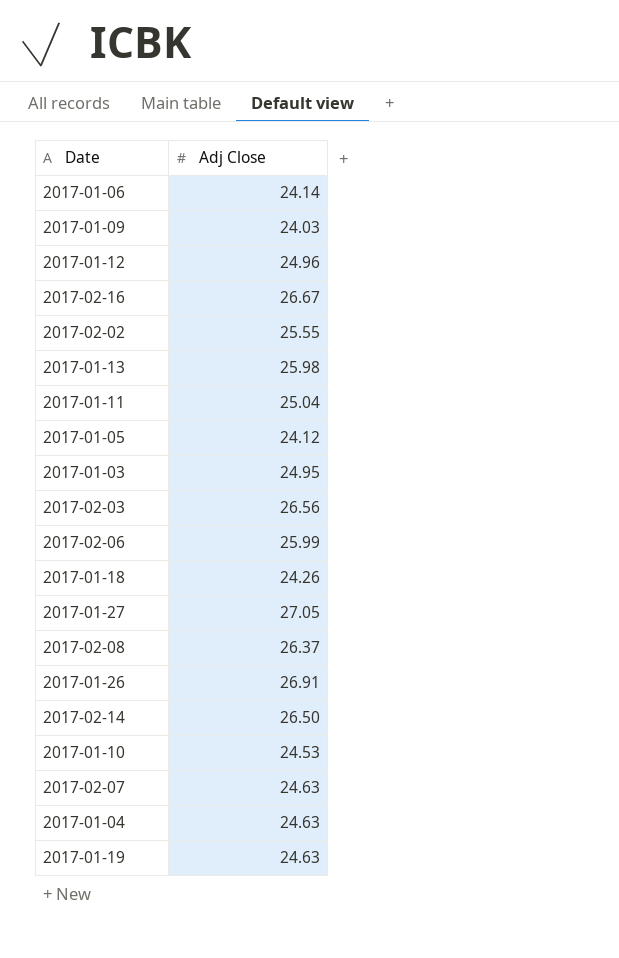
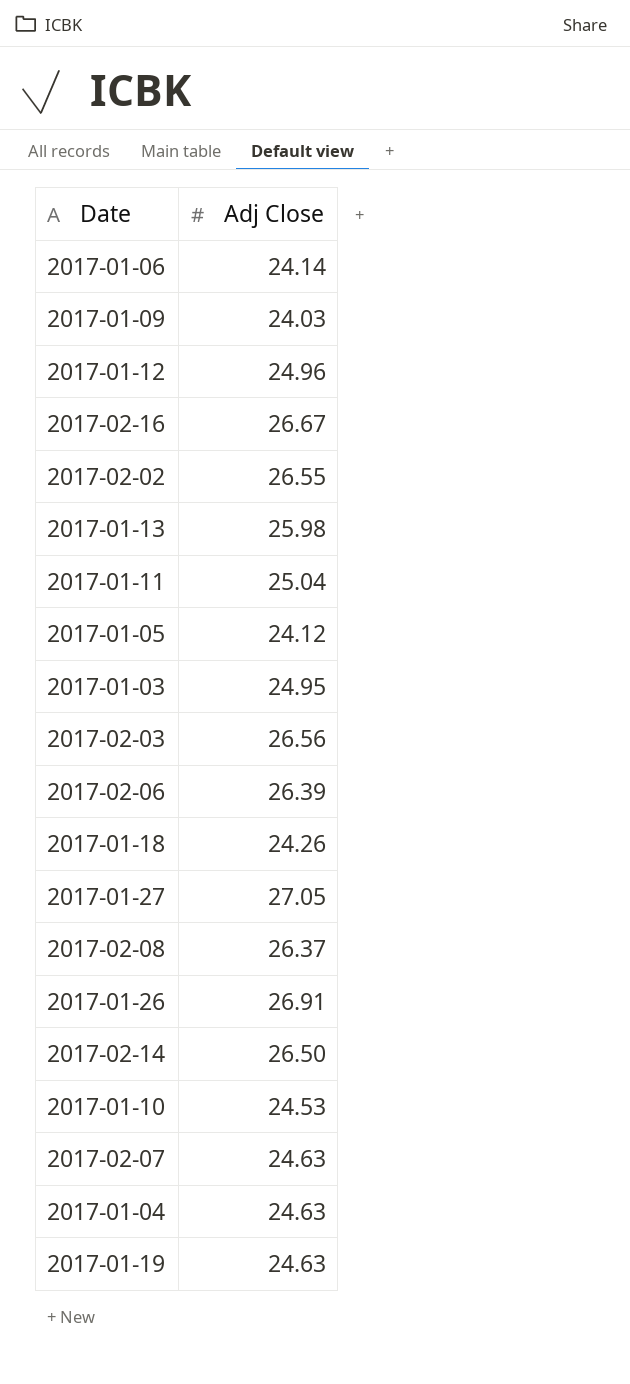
2017-02-02 | Adj Close: 25.55 -> 26.55
2017-02-06 | Adj Close: 25.99 -> 26.39

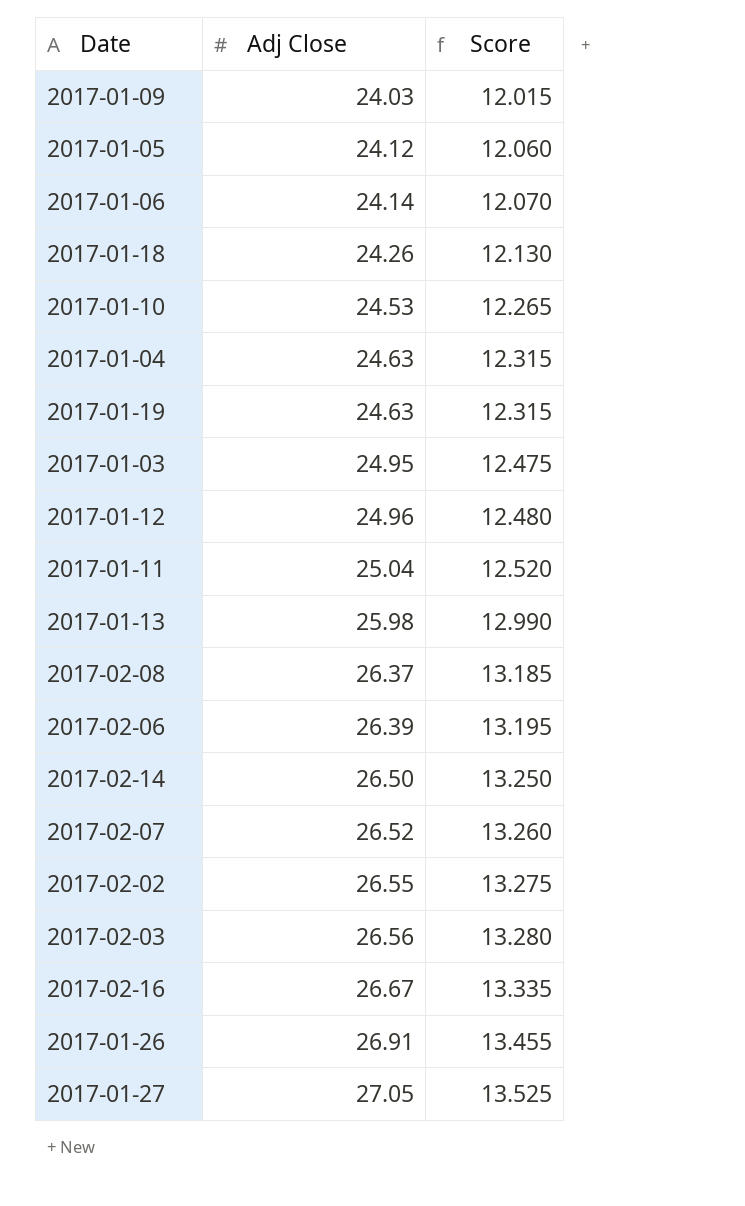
row order: none -> Adj Close ascending
column Score | formula: none -> [Adj Close] * 0.5
2017-02-07 | Adj Close: 24.63 -> 26.52

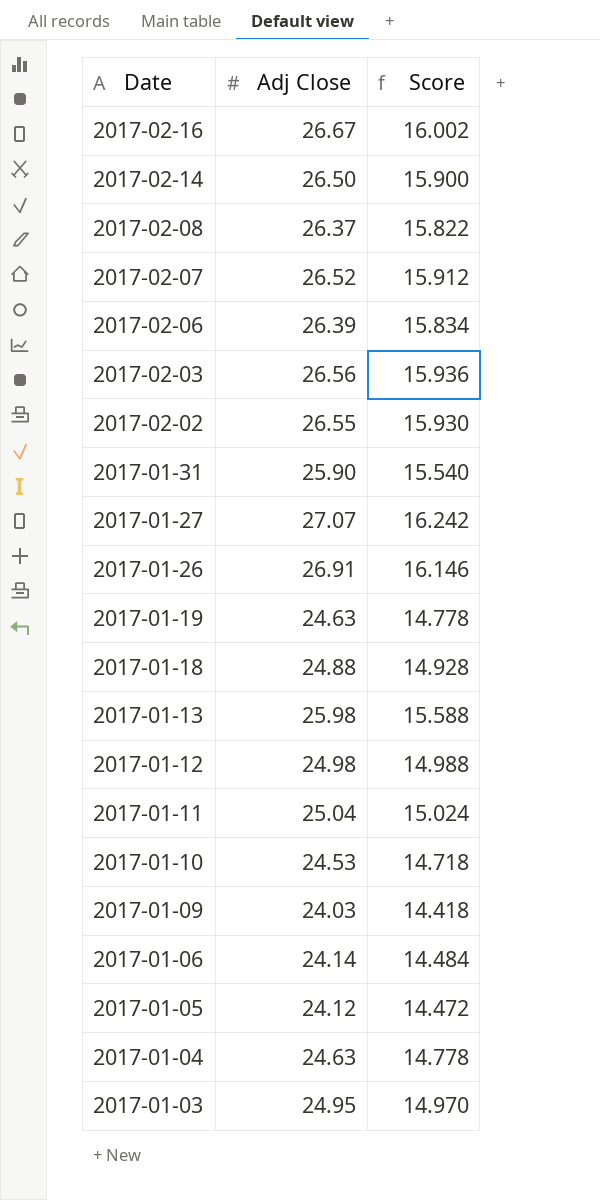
row order: Adj Close ascending -> Date descending
column Score | formula: [Adj Close] * 0.5 -> [Adj Close] * 0.6
row 2017-01-31: none -> 25.90 | 15.540
2017-01-27 | Adj Close: 27.05 -> 27.07
2017-01-18 | Adj Close: 24.26 -> 24.88
2017-01-12 | Adj Close: 24.96 -> 24.98

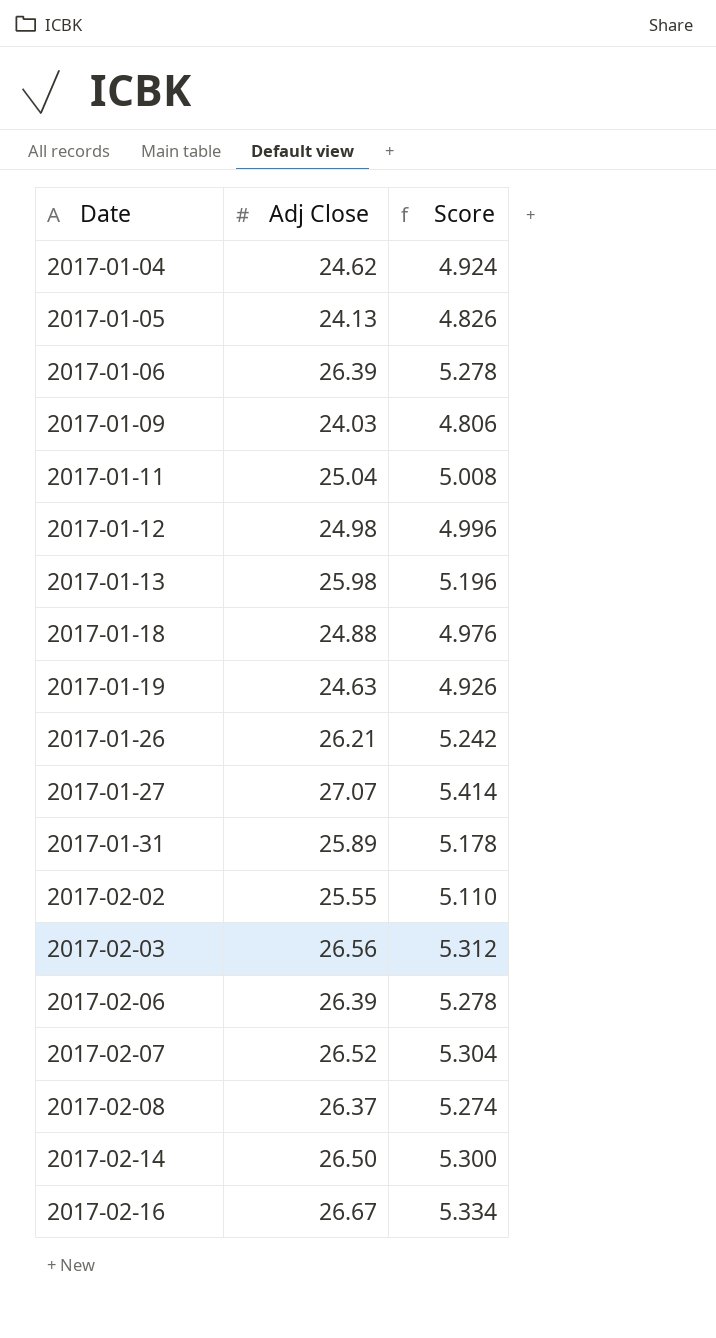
row order: Date descending -> Date ascending
column Score | formula: [Adj Close] * 0.6 -> [Adj Close] * 0.2
row 2017-01-10: 24.53 | 14.718 -> none
row 2017-01-03: 24.95 | 14.970 -> none
2017-01-04 | Adj Close: 24.63 -> 24.62
2017-01-05 | Adj Close: 24.12 -> 24.13
2017-01-06 | Adj Close: 24.14 -> 26.39
2017-01-26 | Adj Close: 26.91 -> 26.21
2017-01-31 | Adj Close: 25.90 -> 25.89
2017-02-02 | Adj Close: 26.55 -> 25.55

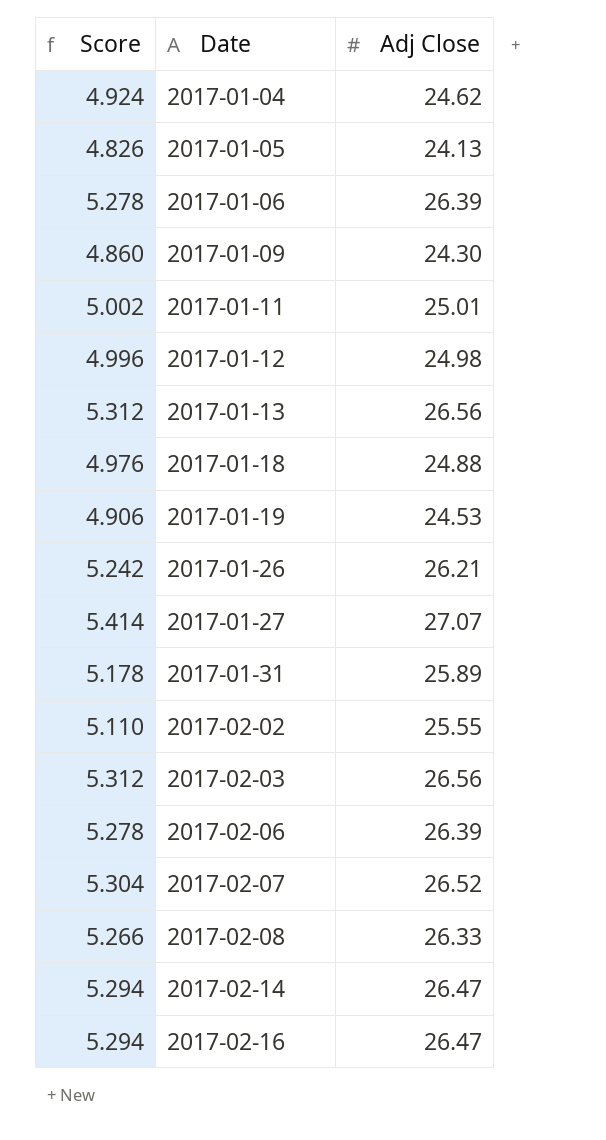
column Score | position: 3 -> 1
2017-01-09 | Score: 4.806 -> 4.860
2017-01-09 | Adj Close: 24.03 -> 24.30
2017-01-11 | Score: 5.008 -> 5.002
2017-01-11 | Adj Close: 25.04 -> 25.01
2017-01-13 | Score: 5.196 -> 5.312
2017-01-13 | Adj Close: 25.98 -> 26.56
2017-01-19 | Score: 4.926 -> 4.906
2017-01-19 | Adj Close: 24.63 -> 24.53
2017-02-08 | Score: 5.274 -> 5.266
2017-02-08 | Adj Close: 26.37 -> 26.33
2017-02-14 | Score: 5.300 -> 5.294
2017-02-14 | Adj Close: 26.50 -> 26.47
2017-02-16 | Score: 5.334 -> 5.294
2017-02-16 | Adj Close: 26.67 -> 26.47

